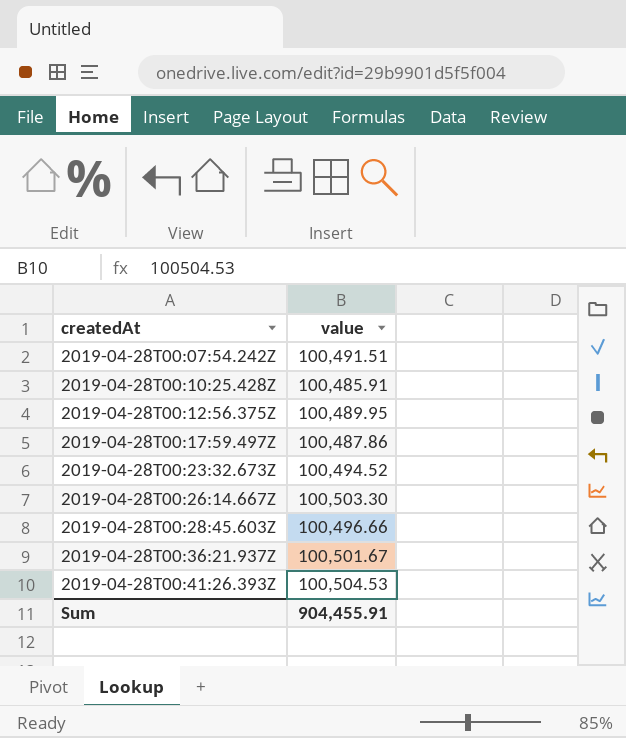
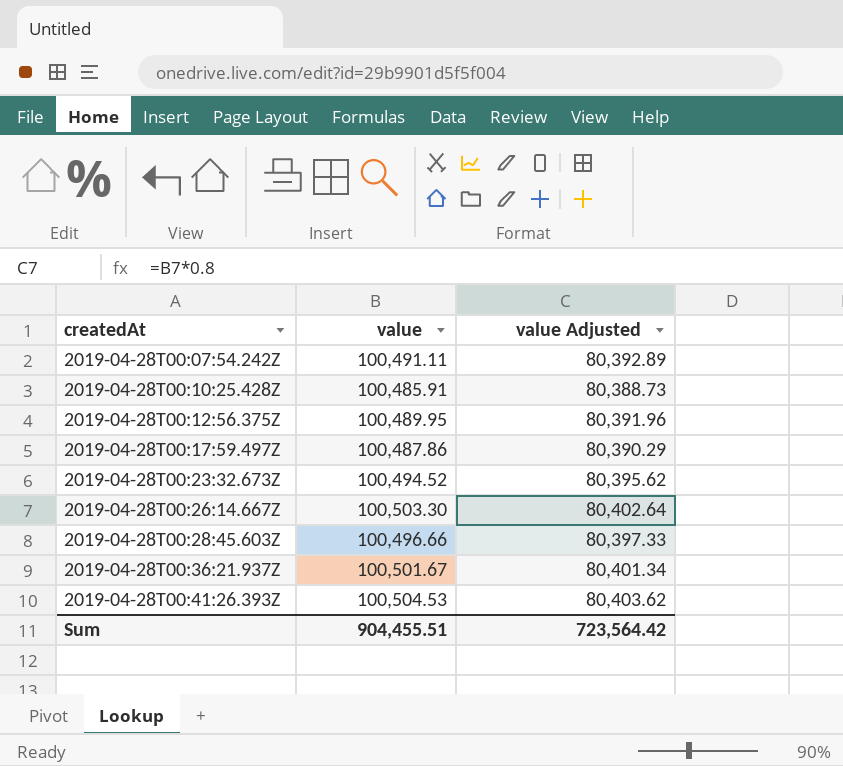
column value Adjusted | formula: none -> [value] * 0.8
2019-04-28T00:07:54.242Z | value: 100,491.51 -> 100,491.11
Sum | value: 904,455.91 -> 904,455.51

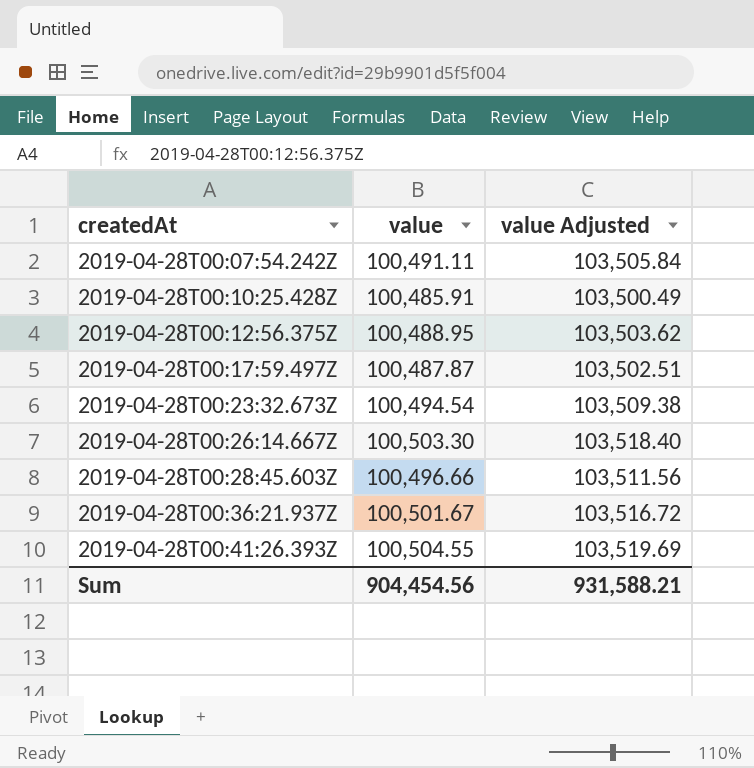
column value Adjusted | formula: [value] * 0.8 -> [value] * 1.03
2019-04-28T00:12:56.375Z | value: 100,489.95 -> 100,488.95
2019-04-28T00:17:59.497Z | value: 100,487.86 -> 100,487.87
2019-04-28T00:23:32.673Z | value: 100,494.52 -> 100,494.54
2019-04-28T00:41:26.393Z | value: 100,504.53 -> 100,504.55
Sum | value: 904,455.51 -> 904,454.56
Sum | value Adjusted: 723,564.42 -> 931,588.21

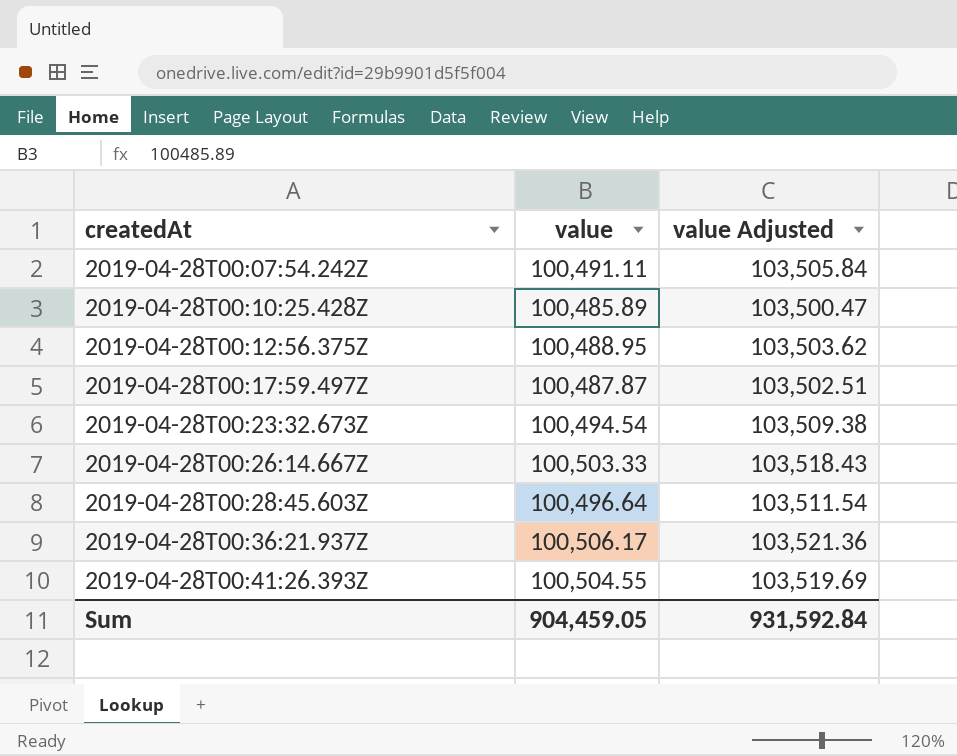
2019-04-28T00:10:25.428Z | value: 100,485.91 -> 100,485.89
2019-04-28T00:10:25.428Z | value Adjusted: 103,500.49 -> 103,500.47
2019-04-28T00:26:14.667Z | value: 100,503.30 -> 100,503.33
2019-04-28T00:26:14.667Z | value Adjusted: 103,518.40 -> 103,518.43
2019-04-28T00:28:45.603Z | value: 100,496.66 -> 100,496.64
2019-04-28T00:28:45.603Z | value Adjusted: 103,511.56 -> 103,511.54
2019-04-28T00:36:21.937Z | value: 100,501.67 -> 100,506.17
2019-04-28T00:36:21.937Z | value Adjusted: 103,516.72 -> 103,521.36
Sum | value: 904,454.56 -> 904,459.05
Sum | value Adjusted: 931,588.21 -> 931,592.84

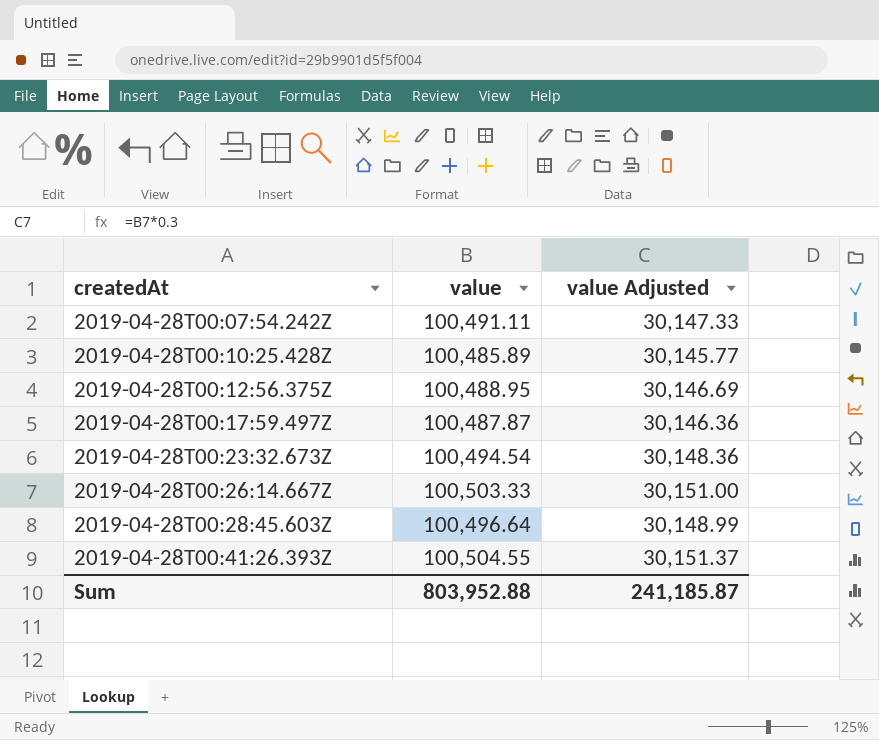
column value Adjusted | formula: [value] * 1.03 -> [value] * 0.3
row 2019-04-28T00:36:21.937Z: 100,506.17 | 103,521.36 -> none
Sum | value: 904,459.05 -> 803,952.88
Sum | value Adjusted: 931,592.84 -> 241,185.87

